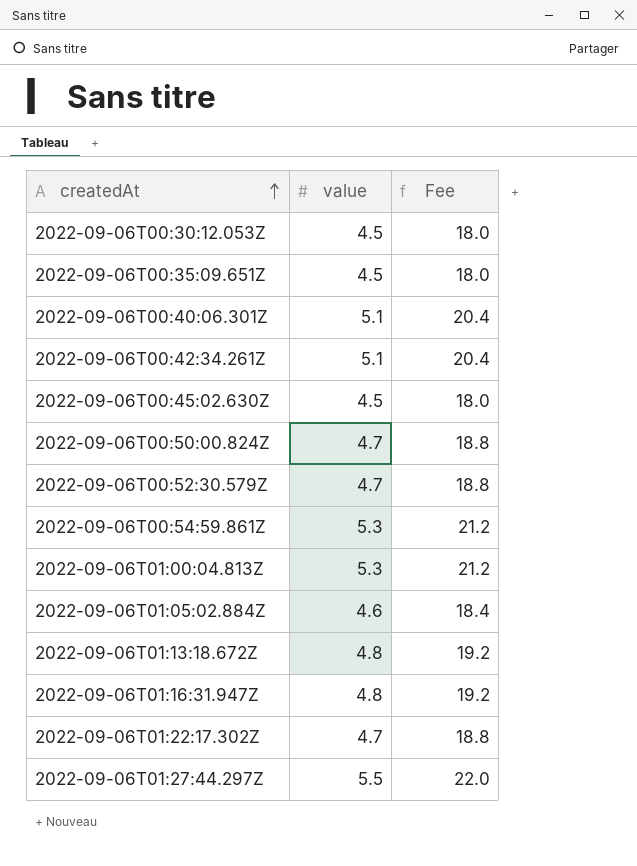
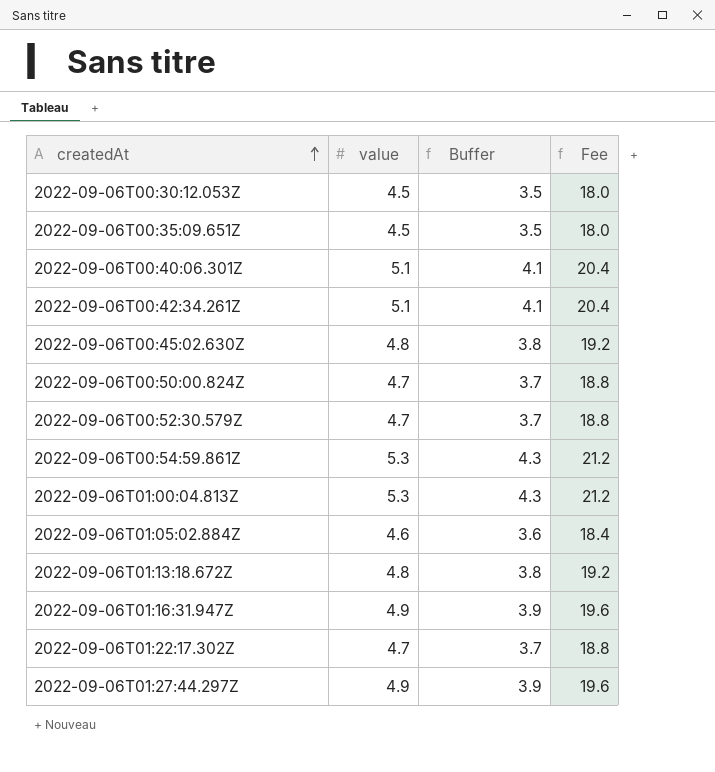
column Buffer | formula: none -> [value] - 1
2022-09-06T00:45:02.630Z | value: 4.5 -> 4.8
2022-09-06T00:45:02.630Z | Fee: 18.0 -> 19.2
2022-09-06T01:16:31.947Z | value: 4.8 -> 4.9
2022-09-06T01:16:31.947Z | Fee: 19.2 -> 19.6
2022-09-06T01:27:44.297Z | value: 5.5 -> 4.9
2022-09-06T01:27:44.297Z | Fee: 22.0 -> 19.6

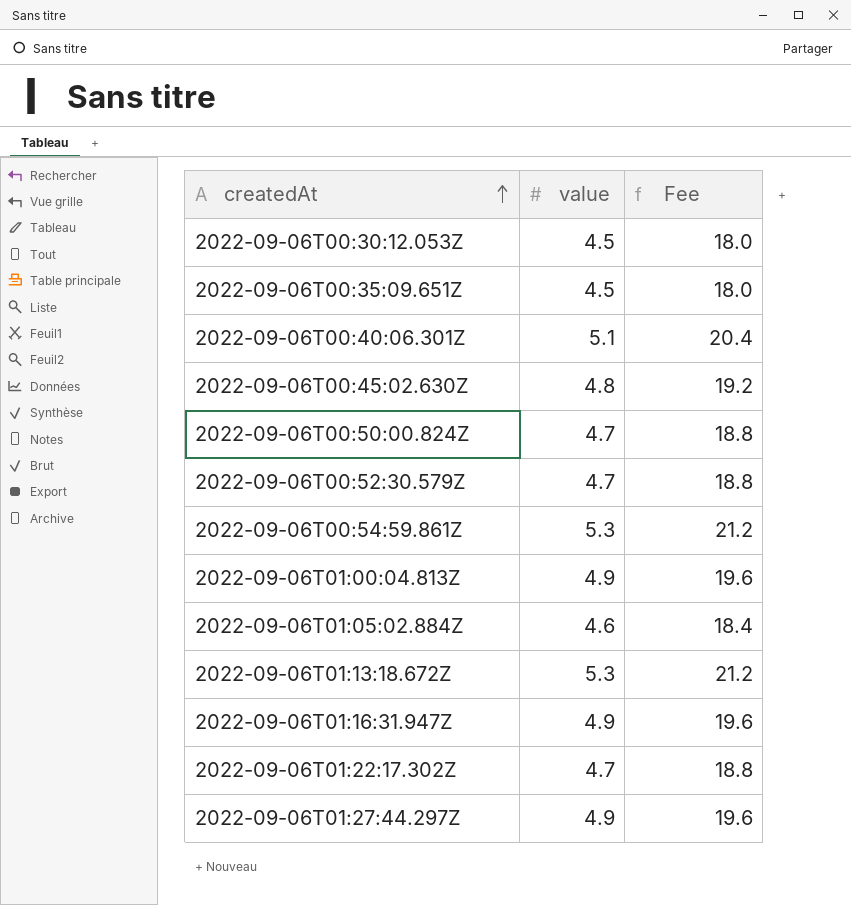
column Buffer | formula: [value] - 1 -> none
row 2022-09-06T00:42:34.261Z: 5.1 | 4.1 | 20.4 -> none
2022-09-06T01:00:04.813Z | value: 5.3 -> 4.9
2022-09-06T01:00:04.813Z | Fee: 21.2 -> 19.6
2022-09-06T01:13:18.672Z | value: 4.8 -> 5.3
2022-09-06T01:13:18.672Z | Fee: 19.2 -> 21.2

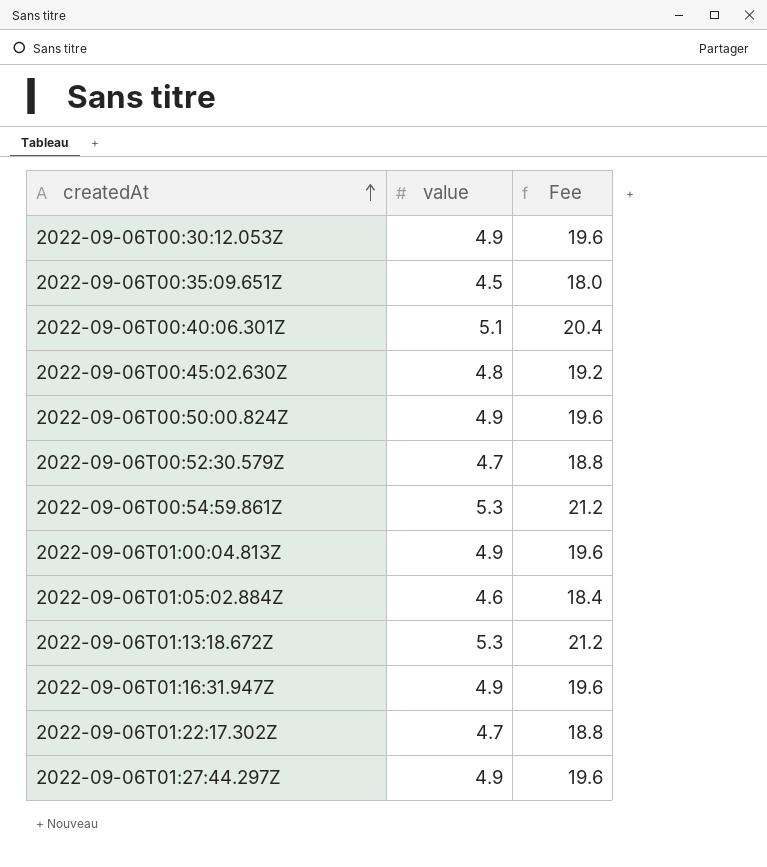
2022-09-06T00:30:12.053Z | value: 4.5 -> 4.9
2022-09-06T00:30:12.053Z | Fee: 18.0 -> 19.6
2022-09-06T00:50:00.824Z | value: 4.7 -> 4.9
2022-09-06T00:50:00.824Z | Fee: 18.8 -> 19.6

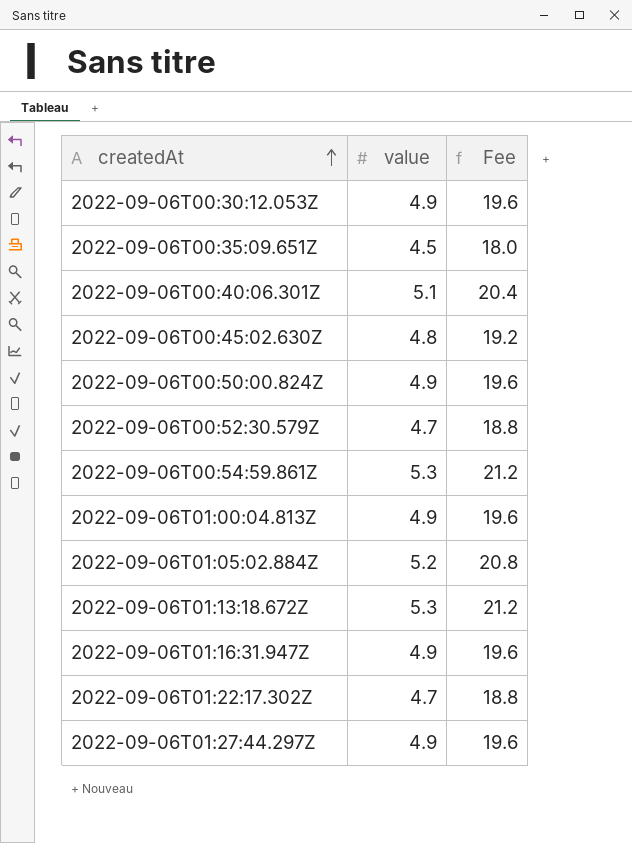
2022-09-06T01:05:02.884Z | value: 4.6 -> 5.2
2022-09-06T01:05:02.884Z | Fee: 18.4 -> 20.8

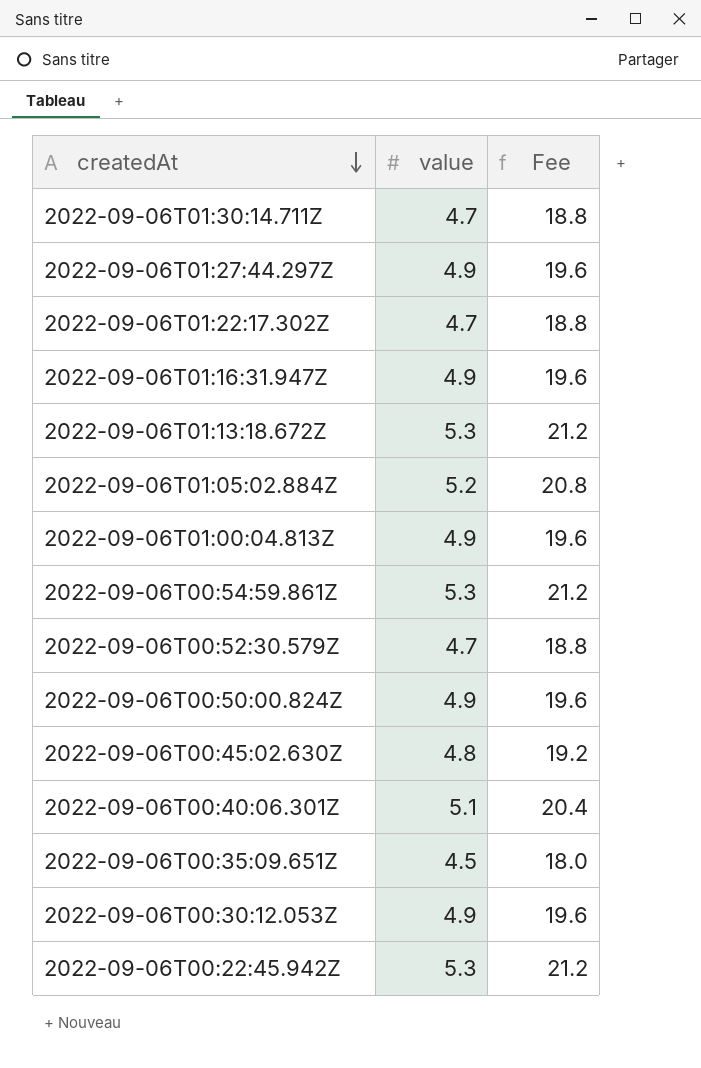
row order: createdAt ascending -> createdAt descending
row 2022-09-06T01:30:14.711Z: none -> 4.7 | 18.8
row 2022-09-06T00:22:45.942Z: none -> 5.3 | 21.2

